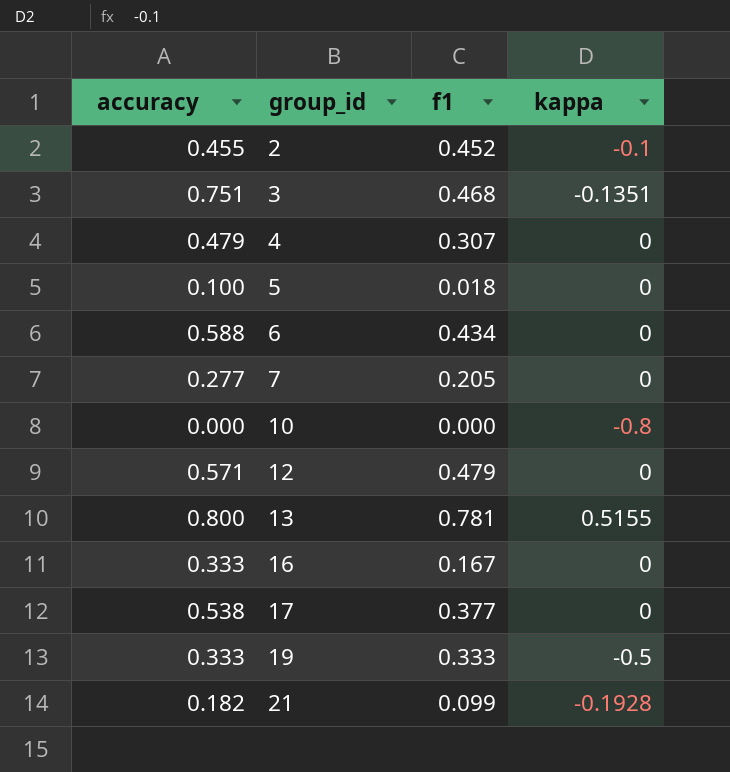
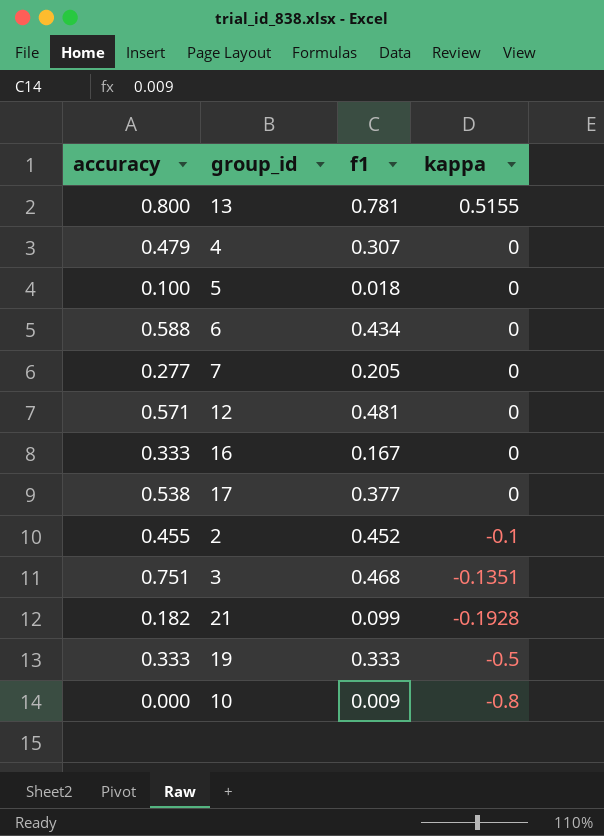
row order: group_id ascending -> kappa descending
12 | f1: 0.479 -> 0.481
10 | f1: 0.000 -> 0.009

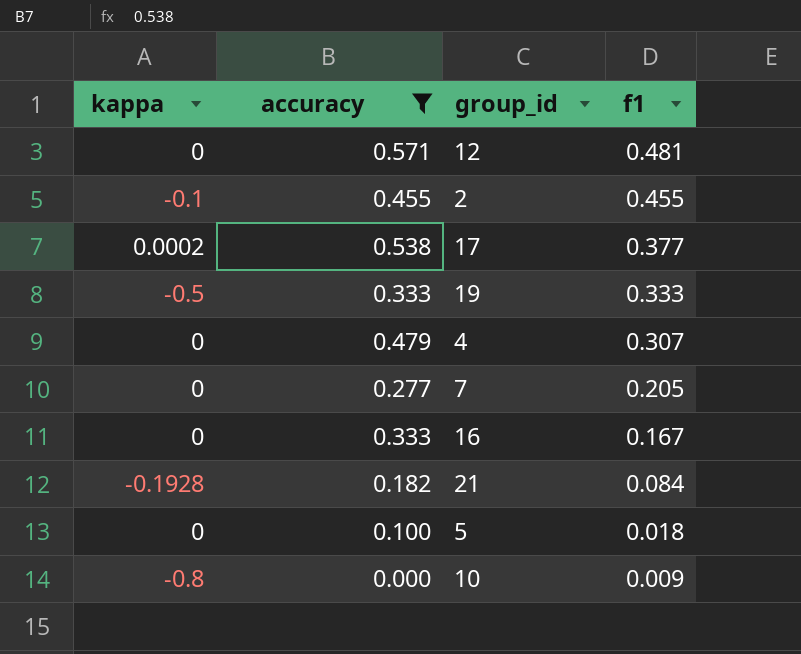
filter: none -> accuracy <= 0.571
row order: kappa descending -> f1 descending
column kappa | position: 4 -> 1
2 | f1: 0.452 -> 0.455
17 | kappa: 0 -> 0.0002
21 | f1: 0.099 -> 0.084

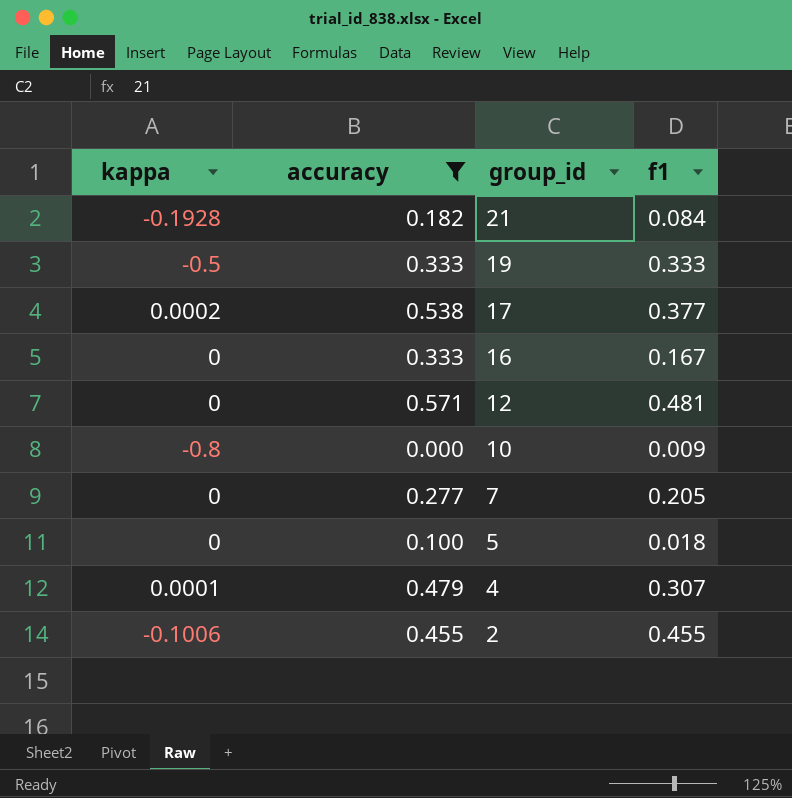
row order: f1 descending -> group_id descending
4 | kappa: 0 -> 0.0001
2 | kappa: -0.1 -> -0.1006

